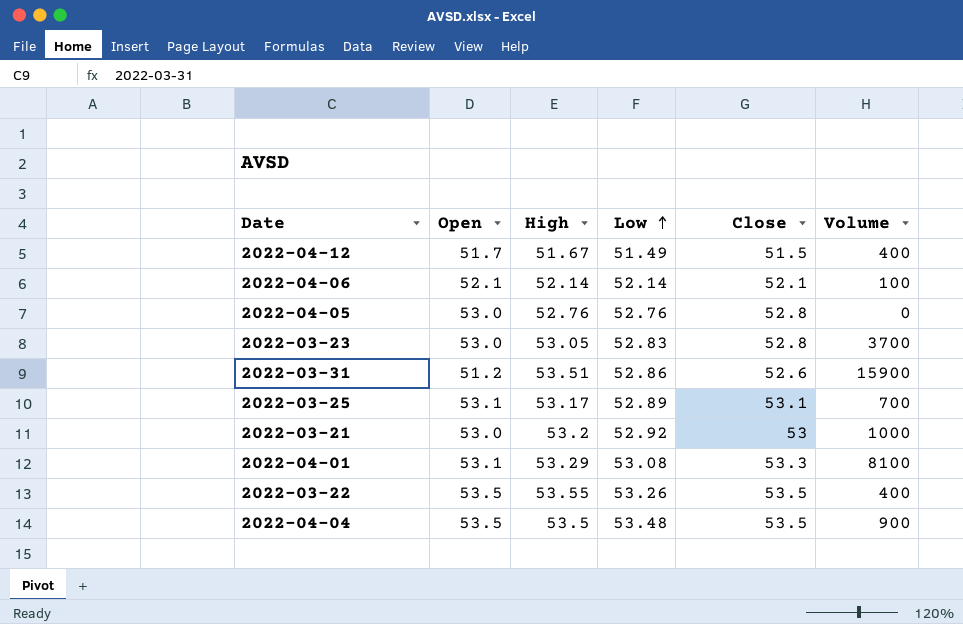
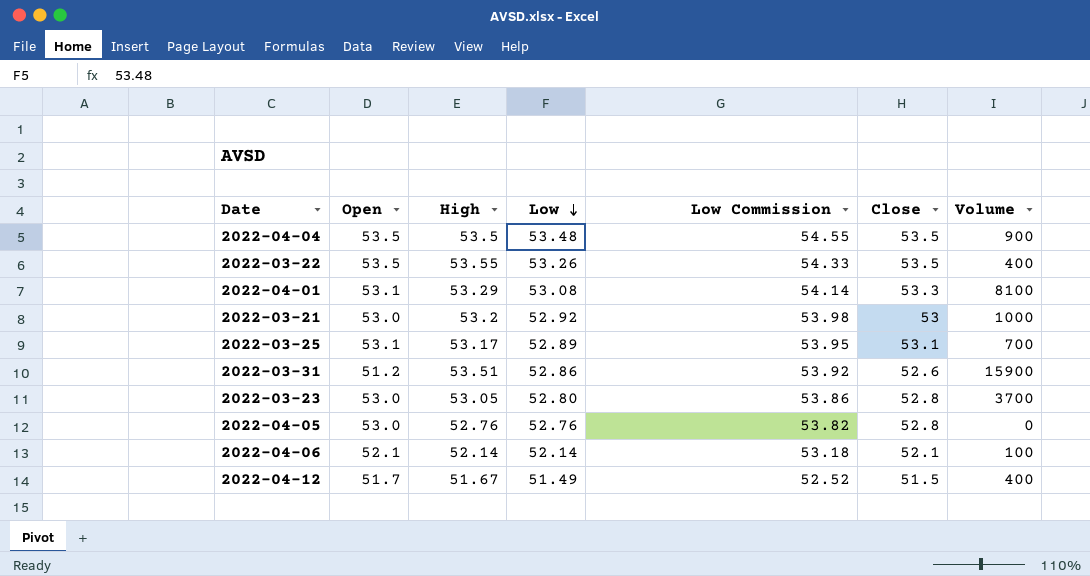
row order: Low ascending -> Low descending
column Low Commission | formula: none -> [Low] * 1.02
2022-03-23 | Low: 52.83 -> 52.80

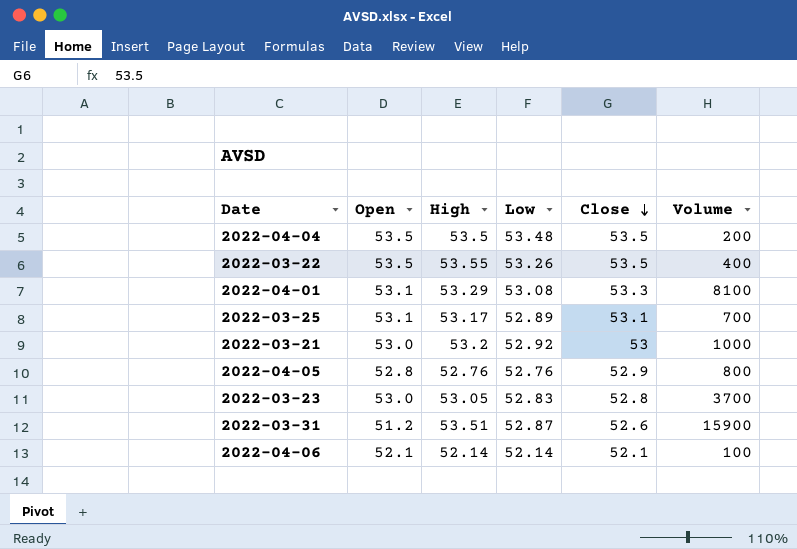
row order: Low descending -> Close descending
column Low Commission | formula: [Low] * 1.02 -> none
row 2022-04-12: 51.7 | 51.67 | 51.49 | 52.52 | 51.5 | 400 -> none
2022-04-04 | Volume: 900 -> 200
2022-04-05 | Open: 53.0 -> 52.8
2022-04-05 | Close: 52.8 -> 52.9
2022-04-05 | Volume: 0 -> 800
2022-03-23 | Low: 52.80 -> 52.83
2022-03-31 | Low: 52.86 -> 52.87

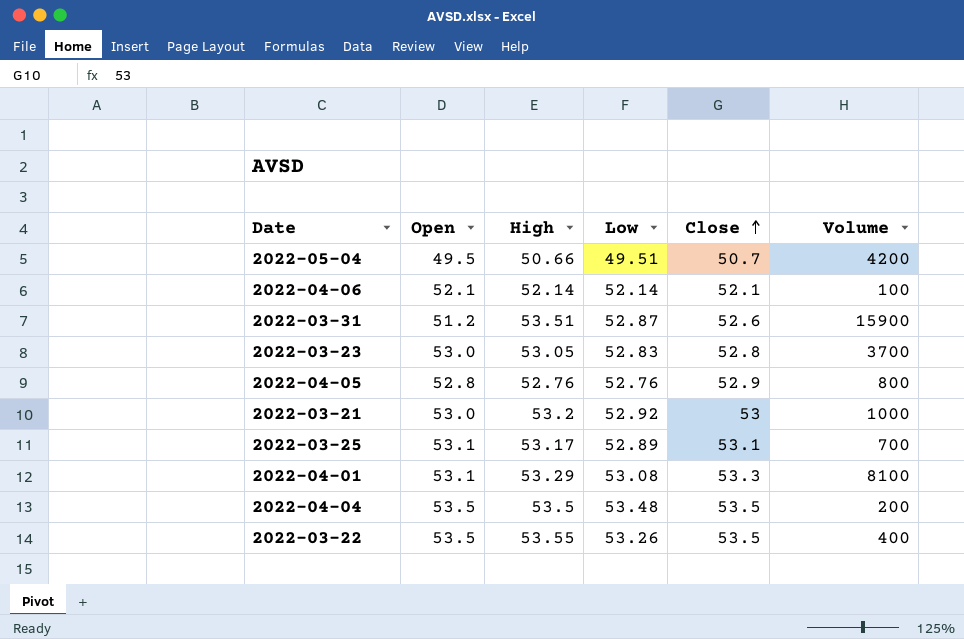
row order: Close descending -> Close ascending
row 2022-05-04: none -> 49.5 | 50.66 | 49.51 | 50.7 | 4200

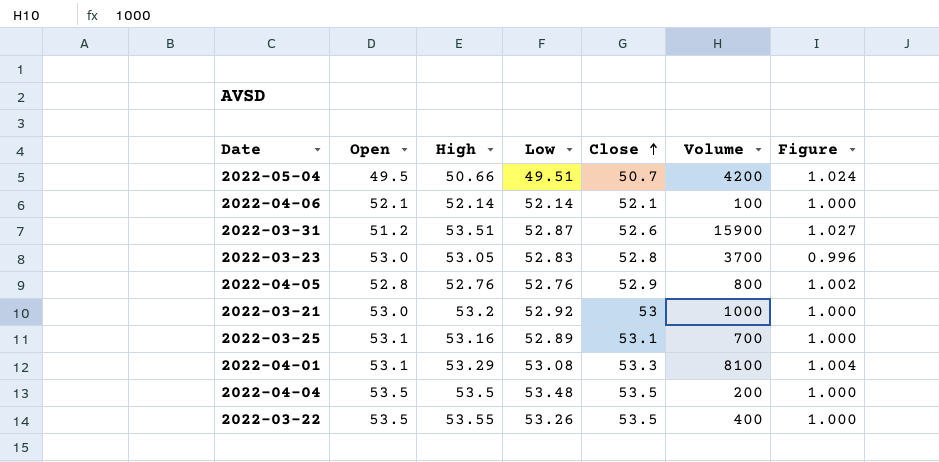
column Figure | formula: none -> [Close] / [Open]
2022-03-25 | High: 53.17 -> 53.16

